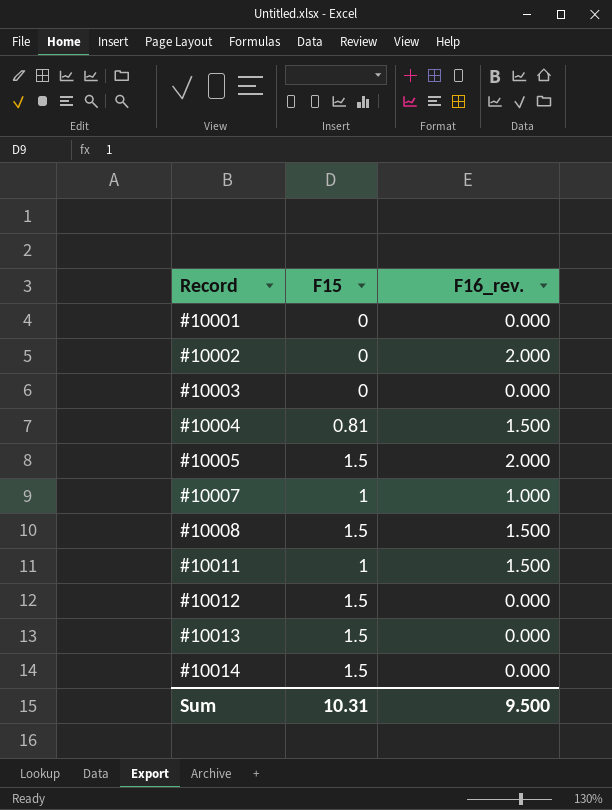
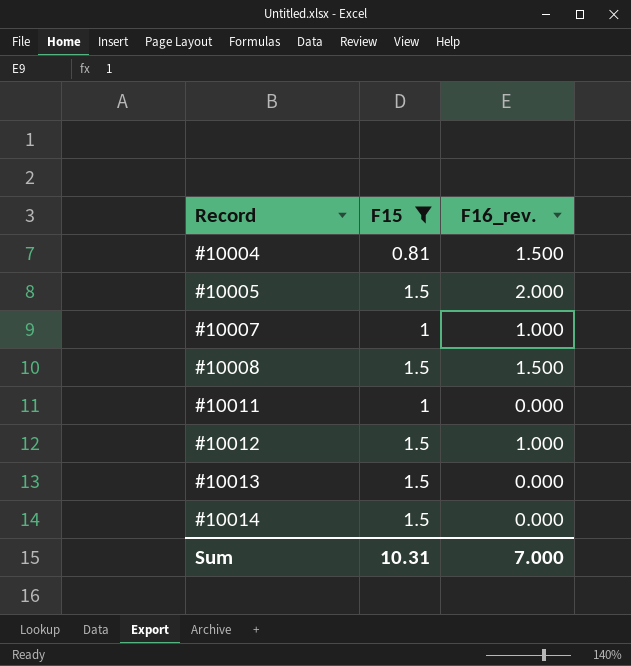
filter: none -> F15 != 0
#10011 | F16_rev.: 1.500 -> 0.000
#10012 | F16_rev.: 0.000 -> 1.000
Sum | F16_rev.: 9.500 -> 7.000

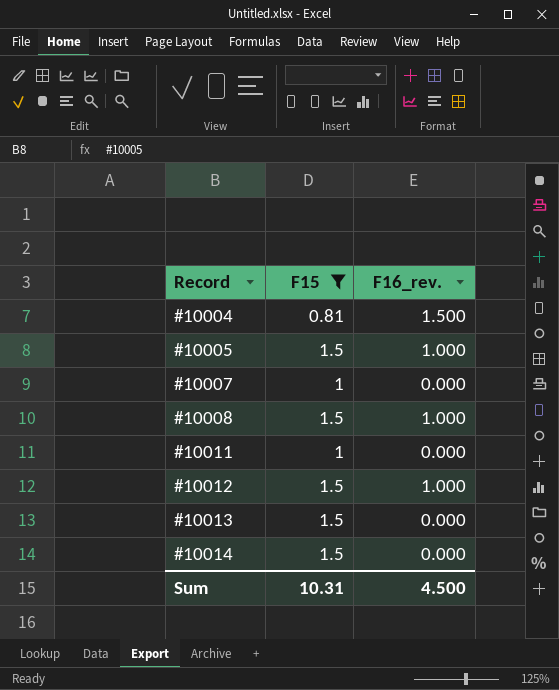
#10005 | F16_rev.: 2.000 -> 1.000
#10007 | F16_rev.: 1.000 -> 0.000
#10008 | F16_rev.: 1.500 -> 1.000
Sum | F16_rev.: 7.000 -> 4.500

